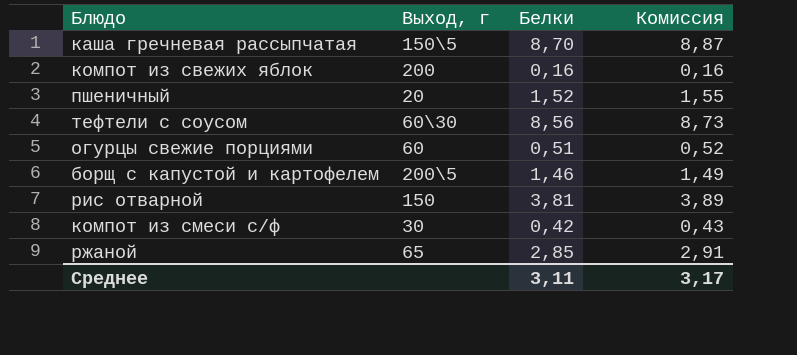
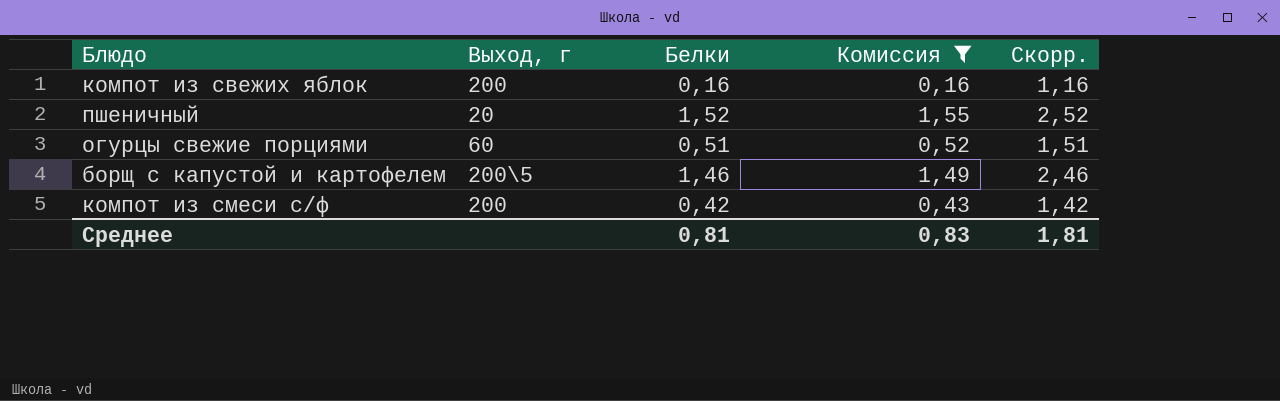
filter: none -> Комиссия <= 1,55
column Скорр. | formula: none -> [Белки] + 1
компот из смеси с/ф | Выход, г: 30 -> 200
Среднее | Белки: 3,11 -> 0,81
Среднее | Комиссия: 3,17 -> 0,83

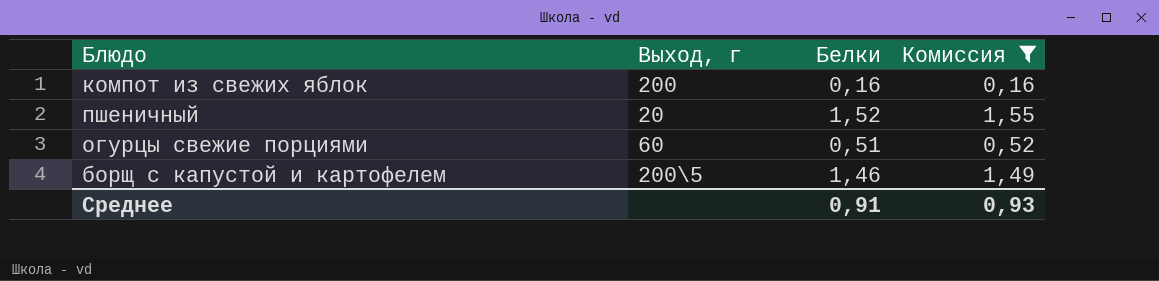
column Скорр. | formula: [Белки] + 1 -> none
row компот из смеси с/ф: 200 | 0,42 | 0,43 | 1,42 -> none
Среднее | Белки: 0,81 -> 0,91
Среднее | Комиссия: 0,83 -> 0,93

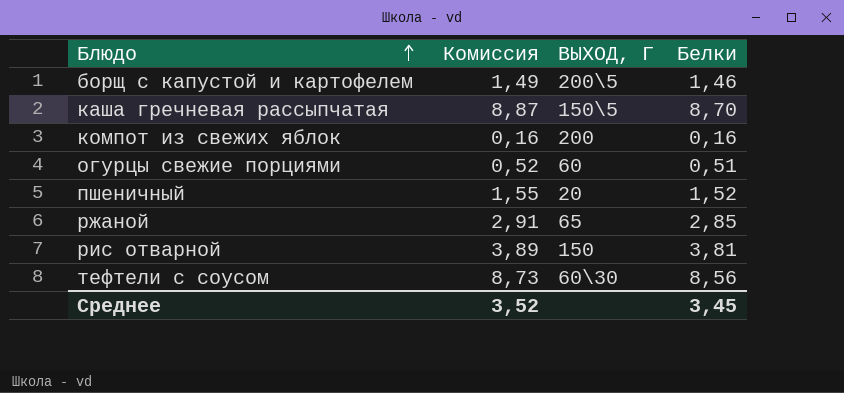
filter: Комиссия <= 1,55 -> none
row order: none -> Блюдо ascending
column Комиссия | position: 4 -> 2
column name: Выход, г -> ВЫХОД, Г
Среднее | Комиссия: 0,93 -> 3,52
Среднее | Белки: 0,91 -> 3,45

